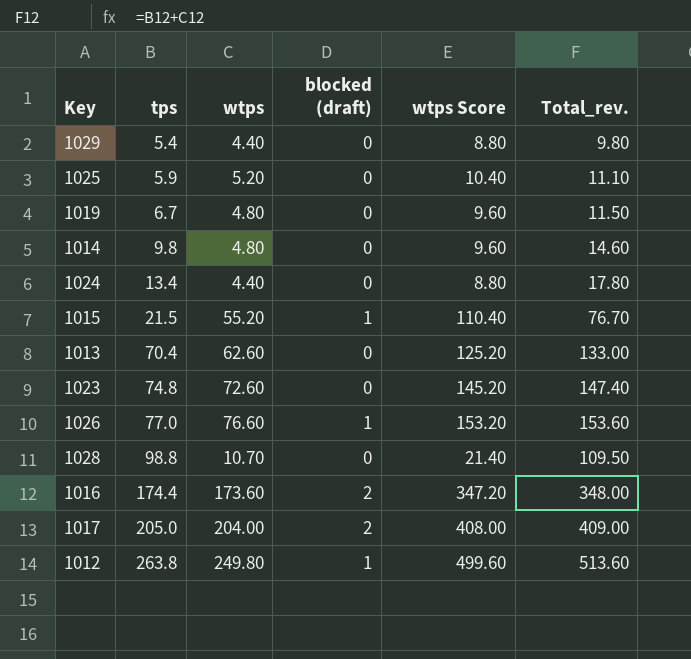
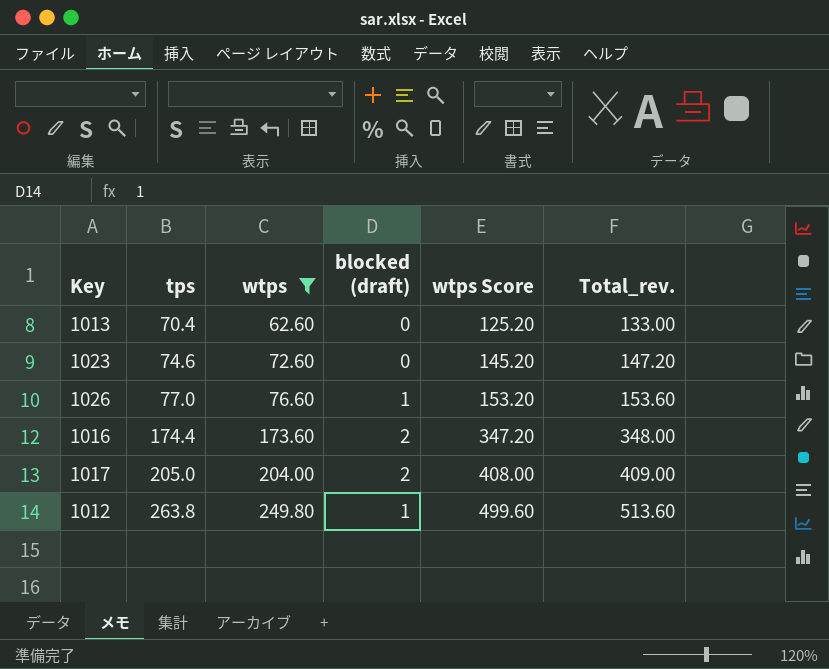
filter: none -> wtps >= 62.60
1023 | tps: 74.8 -> 74.6
1023 | Total_rev.: 147.40 -> 147.20

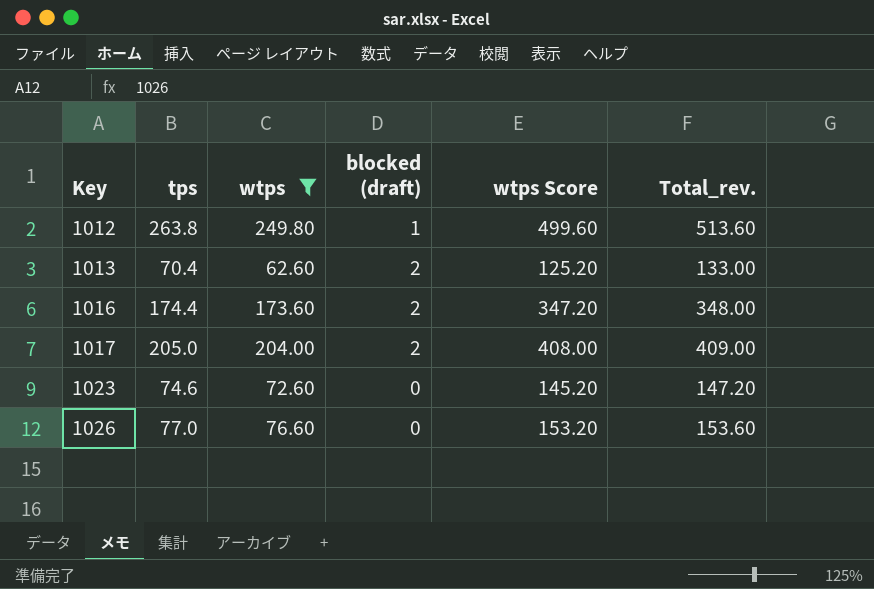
row order: tps ascending -> Key ascending
1013 | blocked (draft): 0 -> 2
1026 | blocked (draft): 1 -> 0

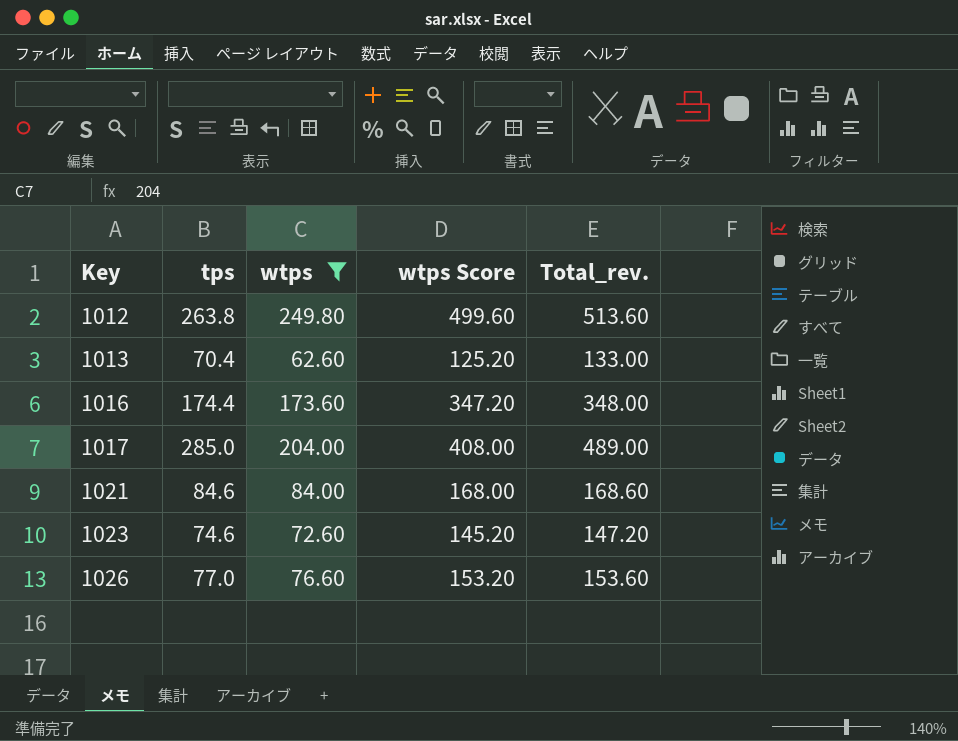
column blocked (draft) | position: 4 -> none
1017 | tps: 205.0 -> 285.0
1017 | Total_rev.: 409.00 -> 489.00
row 1021: none -> 84.6 | 84.00 | 168.00 | 168.60

